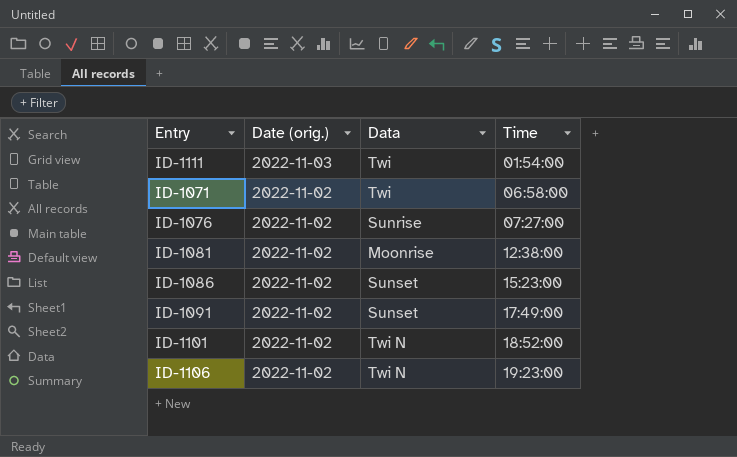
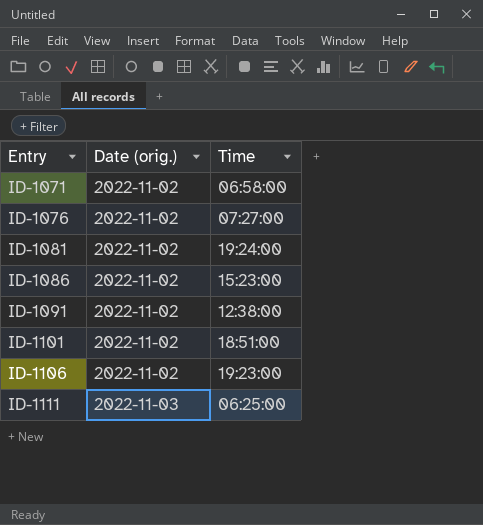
row order: Date (orig.) descending -> Entry ascending
column Data | position: 3 -> none
ID-1081 | Time: 12:38:00 -> 19:24:00
ID-1091 | Time: 17:49:00 -> 12:38:00
ID-1101 | Time: 18:52:00 -> 18:51:00
ID-1111 | Time: 01:54:00 -> 06:25:00

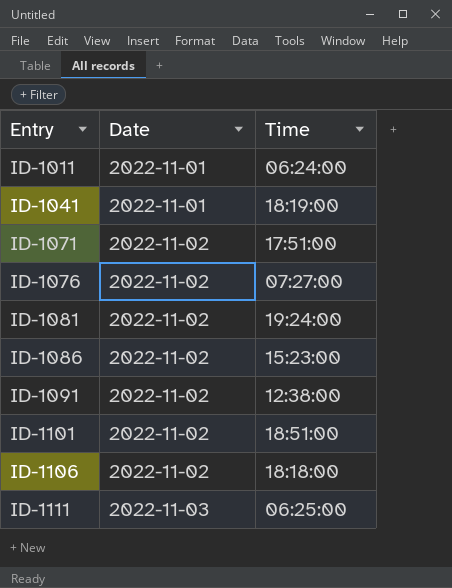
column name: Date (orig.) -> Date
row ID-1011: none -> 2022-11-01 | 06:24:00
row ID-1041: none -> 2022-11-01 | 18:19:00
ID-1071 | Time: 06:58:00 -> 17:51:00
ID-1106 | Time: 19:23:00 -> 18:18:00

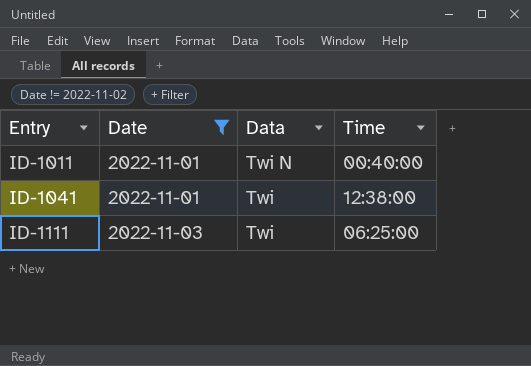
filter: none -> Date != 2022-11-02
column Data | position: none -> 3
ID-1011 | Time: 06:24:00 -> 00:40:00
ID-1041 | Time: 18:19:00 -> 12:38:00

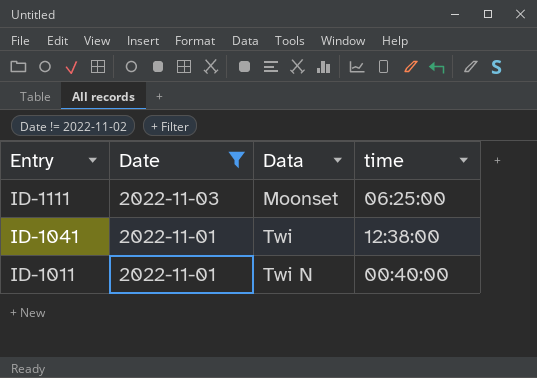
row order: Entry ascending -> Entry descending
column name: Time -> time
ID-1111 | Data: Twi -> Moonset

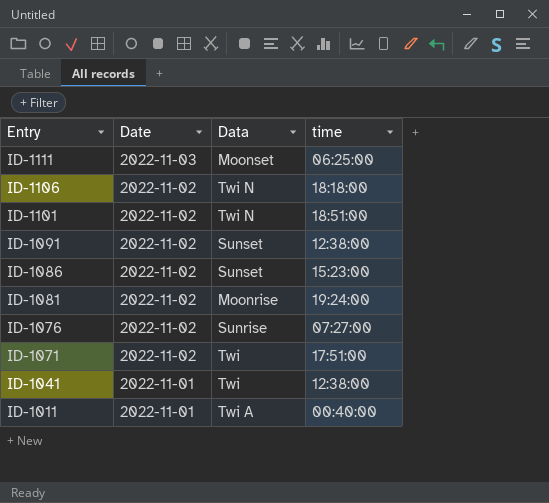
filter: Date != 2022-11-02 -> none
ID-1011 | Data: Twi N -> Twi A

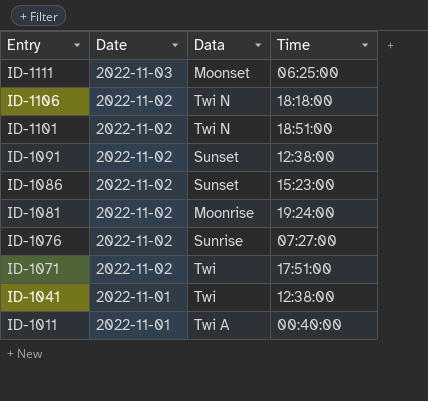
column name: time -> Time

